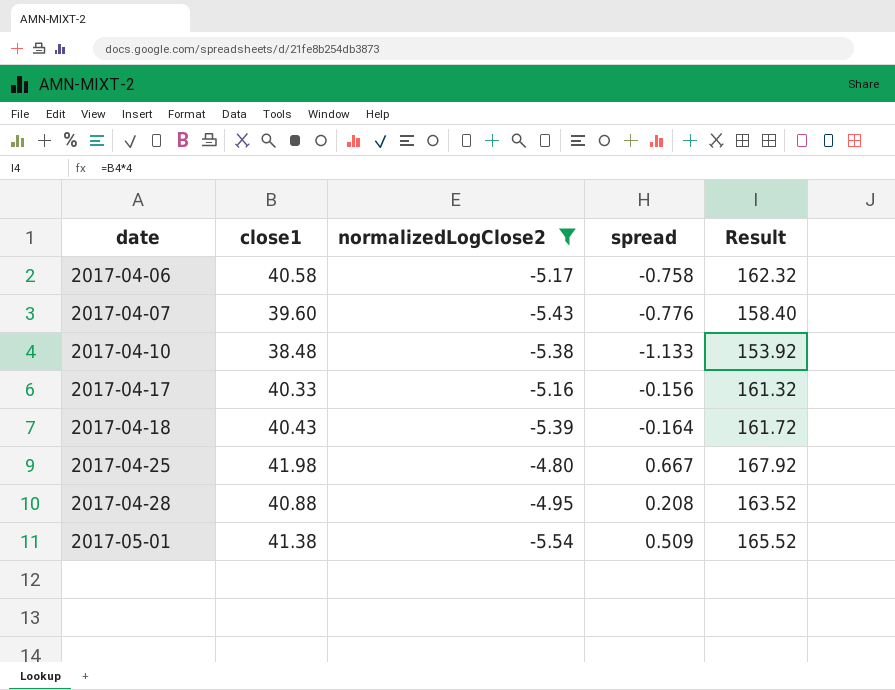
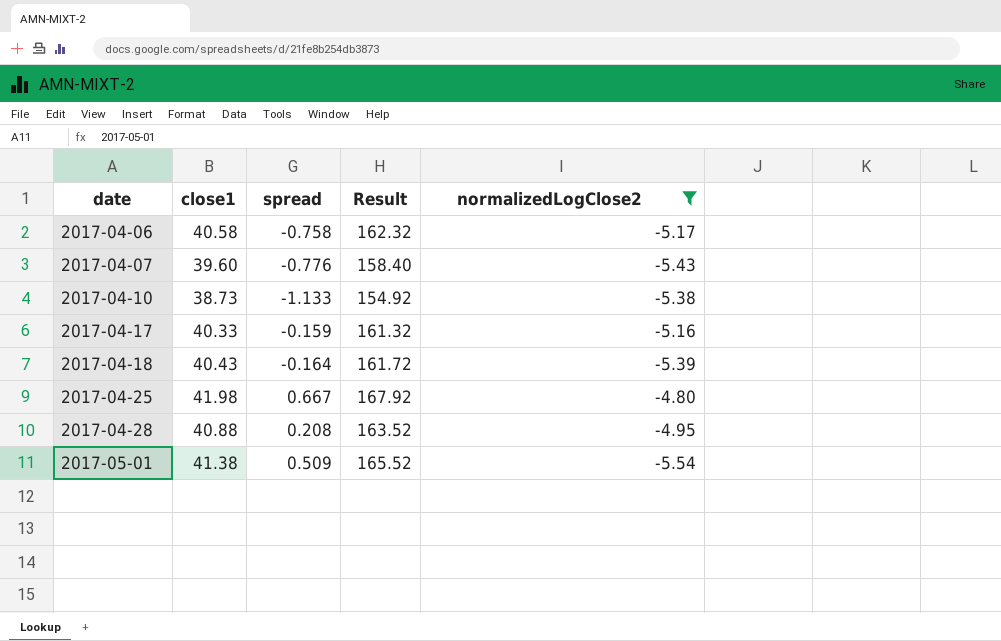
column normalizedLogClose2 | position: 3 -> 5
2017-04-10 | close1: 38.48 -> 38.73
2017-04-10 | Result: 153.92 -> 154.92
2017-04-17 | spread: -0.156 -> -0.159

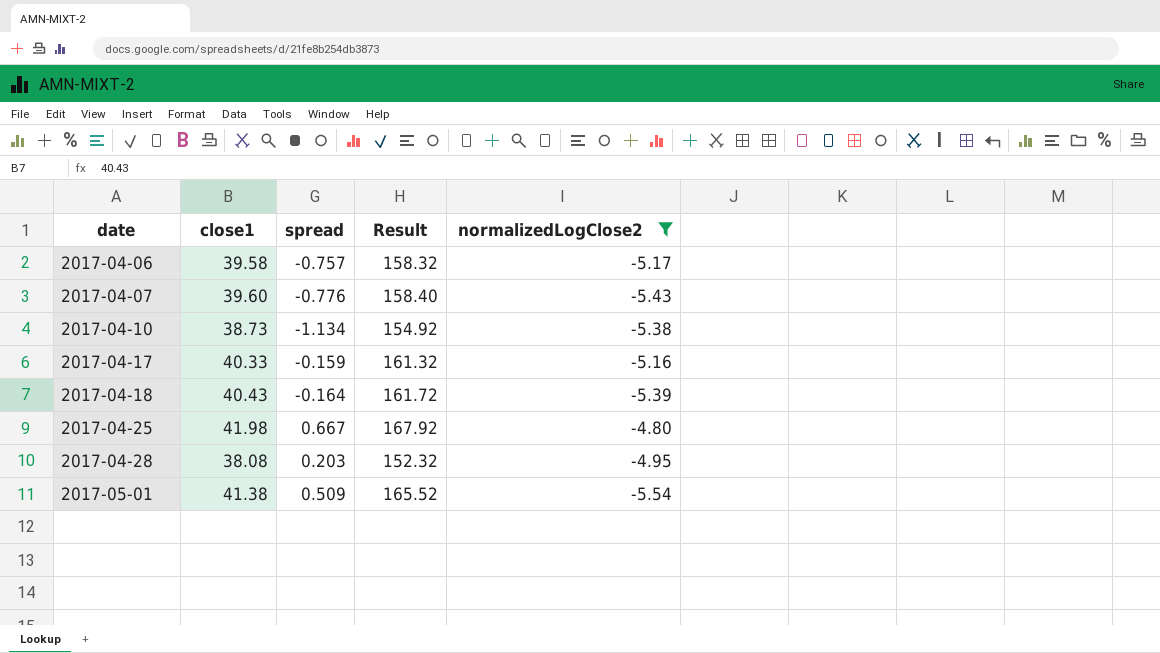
2017-04-06 | close1: 40.58 -> 39.58
2017-04-06 | spread: -0.758 -> -0.757
2017-04-06 | Result: 162.32 -> 158.32
2017-04-10 | spread: -1.133 -> -1.134
2017-04-28 | close1: 40.88 -> 38.08
2017-04-28 | spread: 0.208 -> 0.203
2017-04-28 | Result: 163.52 -> 152.32

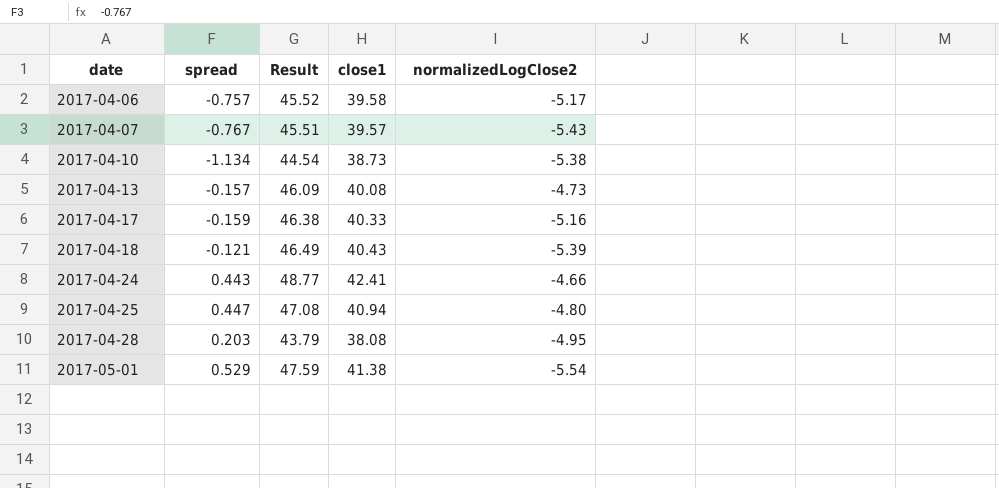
filter: normalizedLogClose2 <= -4.80 -> none
column Result | formula: [close1] * 4 -> [close1] * 1.15
column close1 | position: 2 -> 4
2017-04-07 | spread: -0.776 -> -0.767
2017-04-07 | close1: 39.60 -> 39.57
2017-04-18 | spread: -0.164 -> -0.121
2017-04-25 | spread: 0.667 -> 0.447
2017-04-25 | close1: 41.98 -> 40.94
2017-05-01 | spread: 0.509 -> 0.529

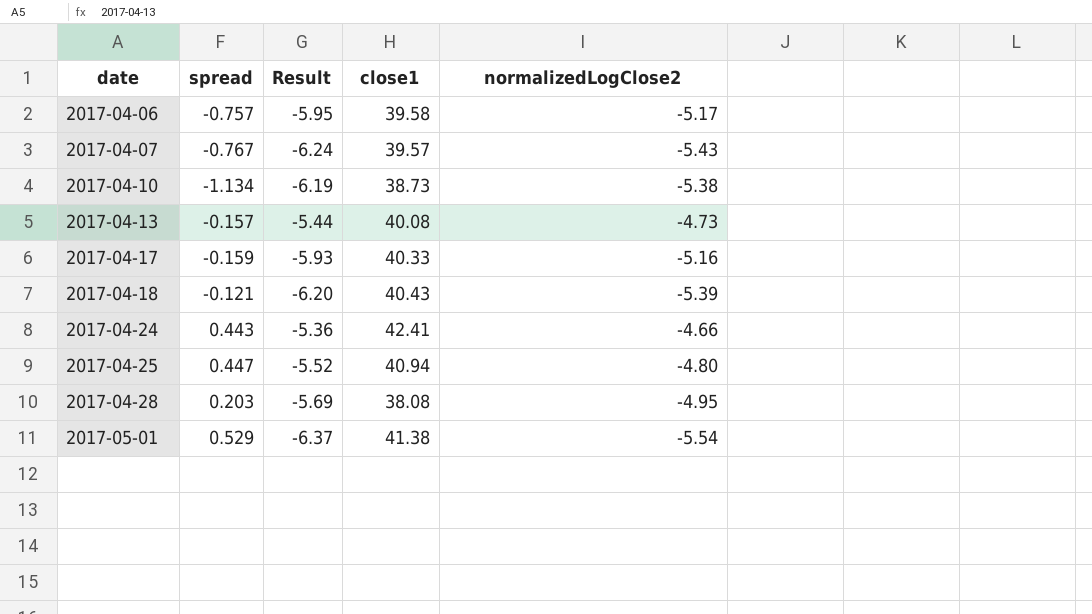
column Result | formula: [close1] * 1.15 -> [normalizedLogClose2] * 1.15

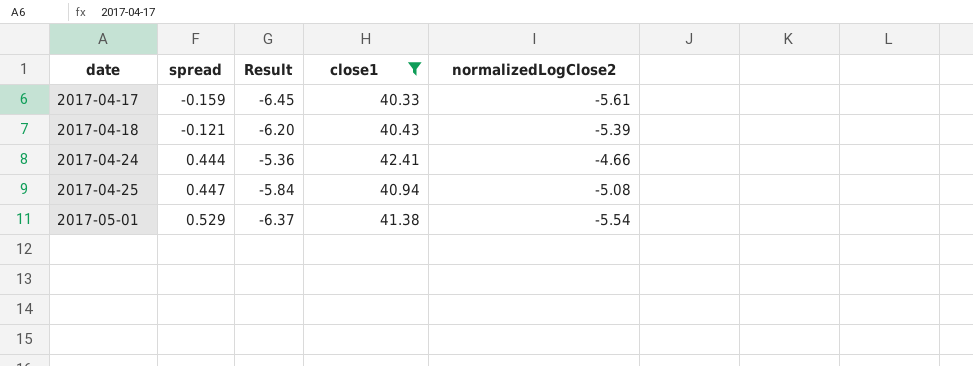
filter: none -> close1 >= 40.33
2017-04-17 | Result: -5.93 -> -6.45
2017-04-17 | normalizedLogClose2: -5.16 -> -5.61
2017-04-24 | spread: 0.443 -> 0.444
2017-04-25 | Result: -5.52 -> -5.84
2017-04-25 | normalizedLogClose2: -4.80 -> -5.08

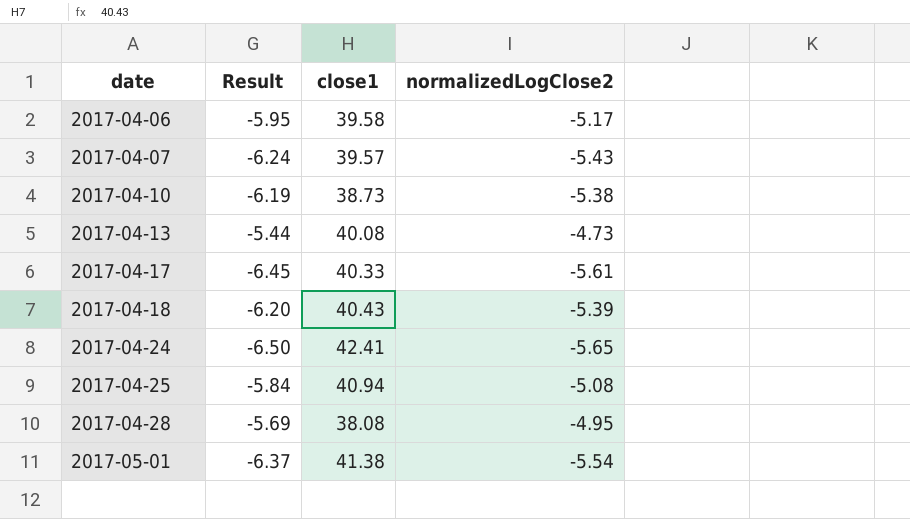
filter: close1 >= 40.33 -> none
column spread | position: 2 -> none
2017-04-24 | Result: -5.36 -> -6.50
2017-04-24 | normalizedLogClose2: -4.66 -> -5.65

